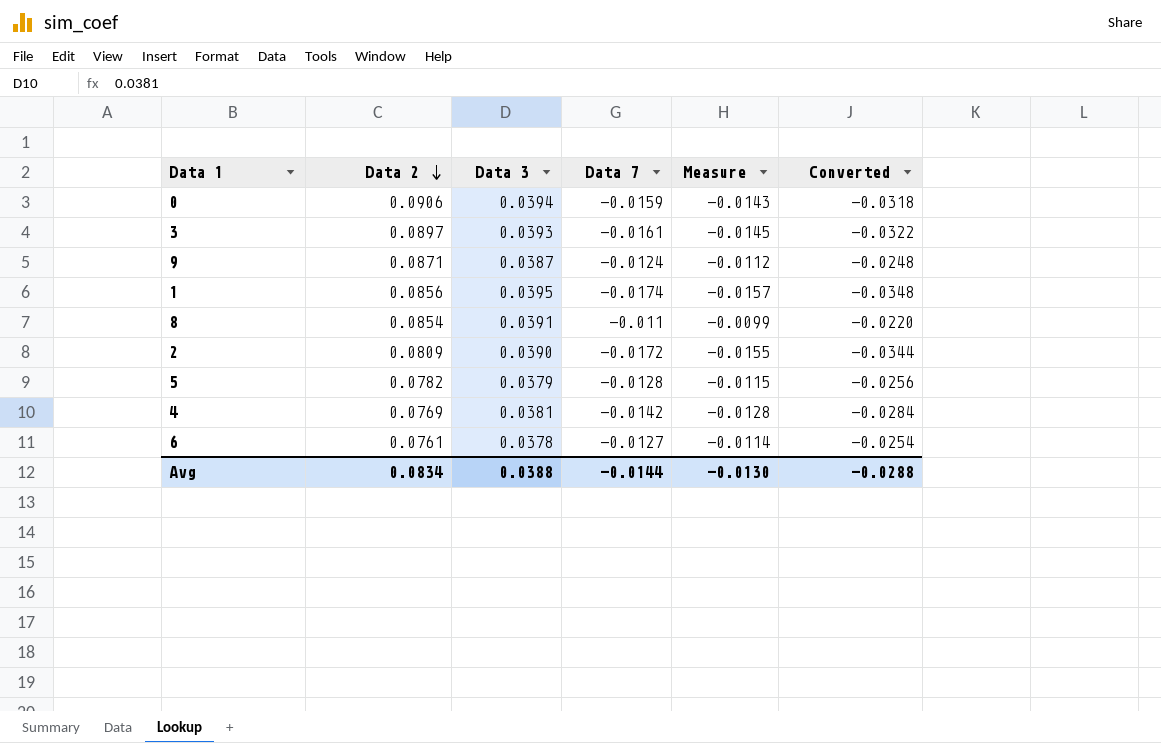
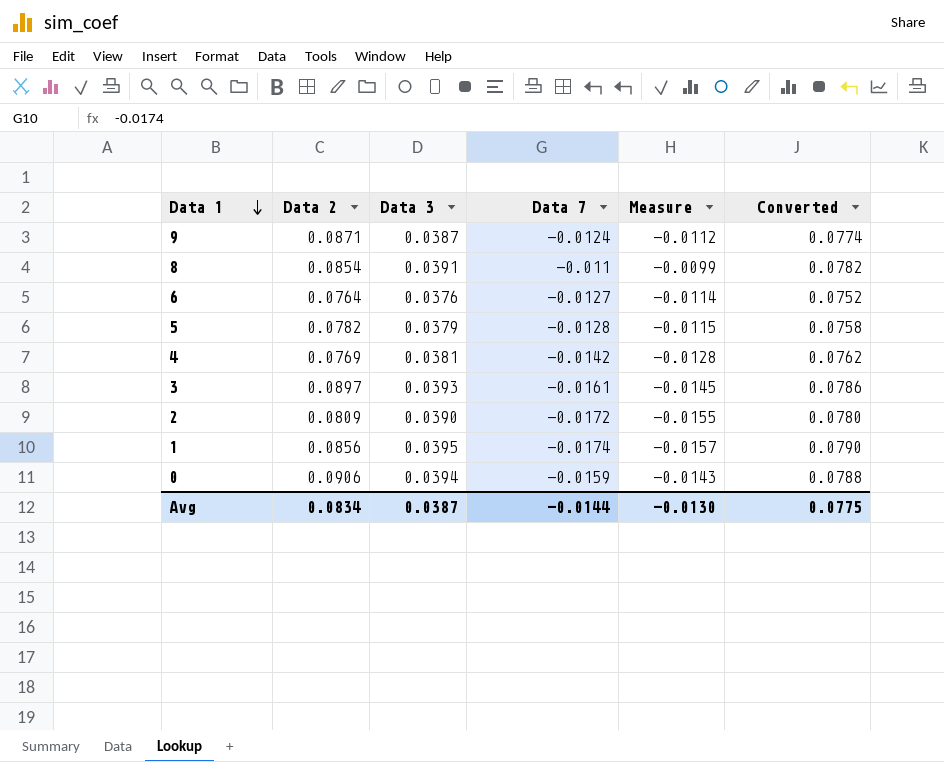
row order: Data 2 descending -> Data 1 descending
column Converted | formula: [Data 7] * 2 -> [Data 3] * 2
6 | Data 2: 0.0761 -> 0.0764
6 | Data 3: 0.0378 -> 0.0376
Avg | Data 3: 0.0388 -> 0.0387
Avg | Converted: -0.0288 -> 0.0775

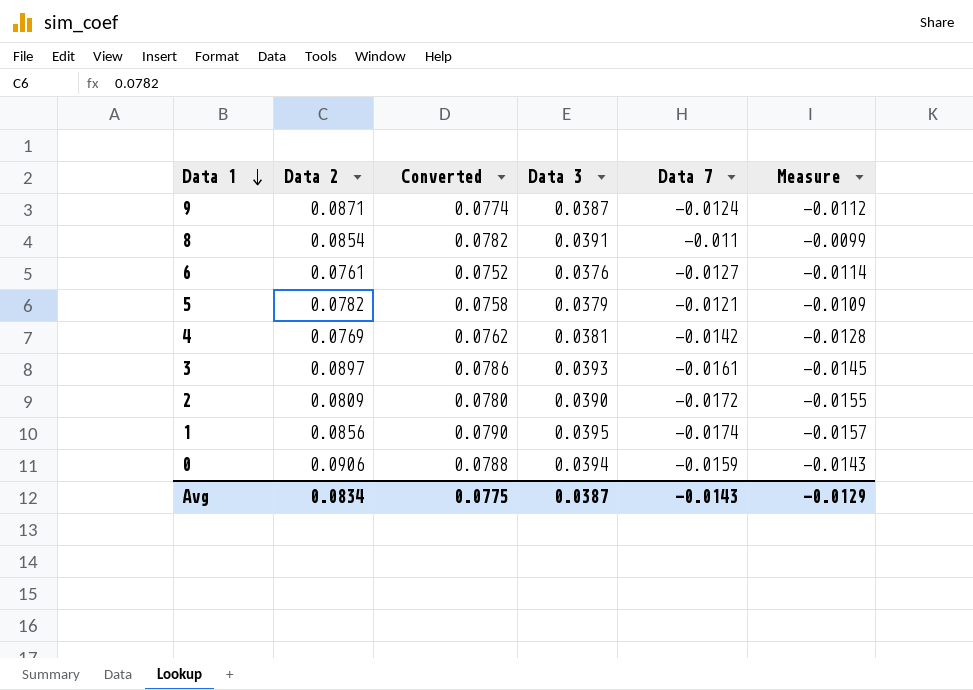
column Converted | position: 6 -> 3
6 | Data 2: 0.0764 -> 0.0761
5 | Data 7: -0.0128 -> -0.0121
5 | Measure: -0.0115 -> -0.0109
Avg | Data 7: -0.0144 -> -0.0143
Avg | Measure: -0.0130 -> -0.0129

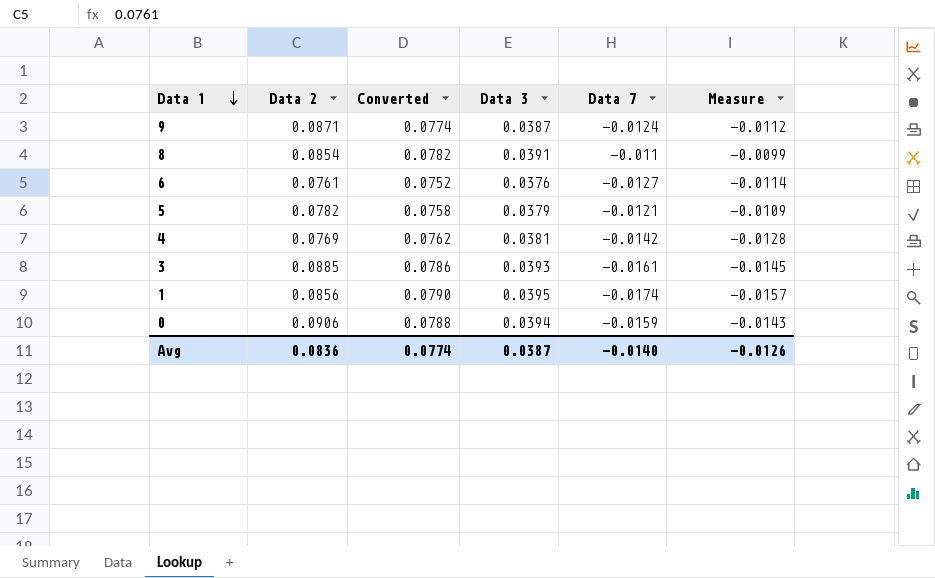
row 2: 0.0809 | 0.0780 | 0.0390 | -0.0172 | -0.0155 -> none
3 | Data 2: 0.0897 -> 0.0885
Avg | Data 2: 0.0834 -> 0.0836
Avg | Converted: 0.0775 -> 0.0774
Avg | Data 7: -0.0143 -> -0.0140
Avg | Measure: -0.0129 -> -0.0126

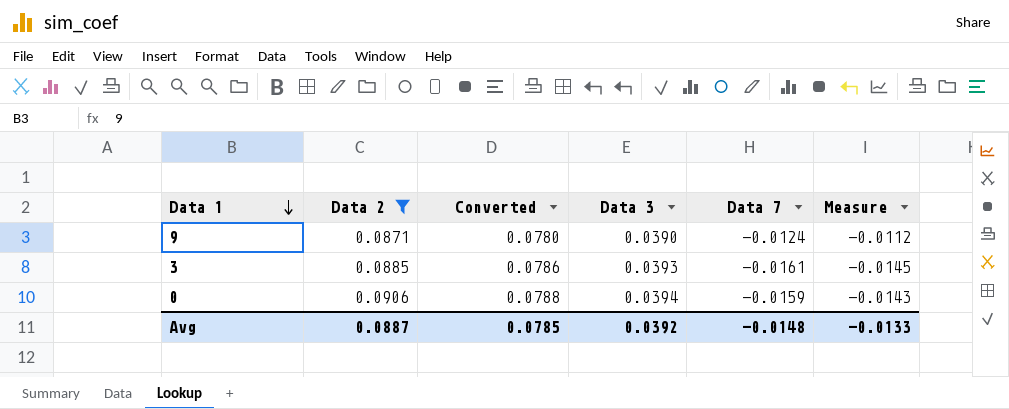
filter: none -> Data 2 >= 0.0871
9 | Converted: 0.0774 -> 0.0780
9 | Data 3: 0.0387 -> 0.0390
Avg | Data 2: 0.0836 -> 0.0887
Avg | Converted: 0.0774 -> 0.0785
Avg | Data 3: 0.0387 -> 0.0392
Avg | Data 7: -0.0140 -> -0.0148
Avg | Measure: -0.0126 -> -0.0133

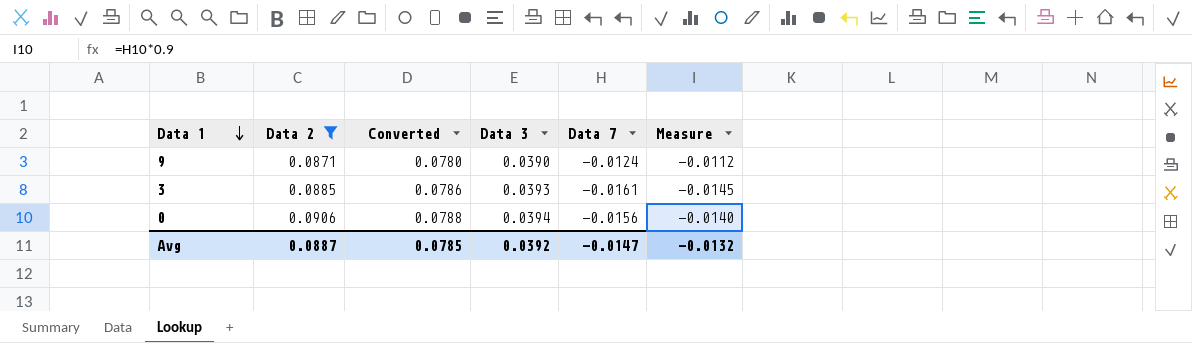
0 | Data 7: -0.0159 -> -0.0156
0 | Measure: -0.0143 -> -0.0140
Avg | Data 7: -0.0148 -> -0.0147
Avg | Measure: -0.0133 -> -0.0132

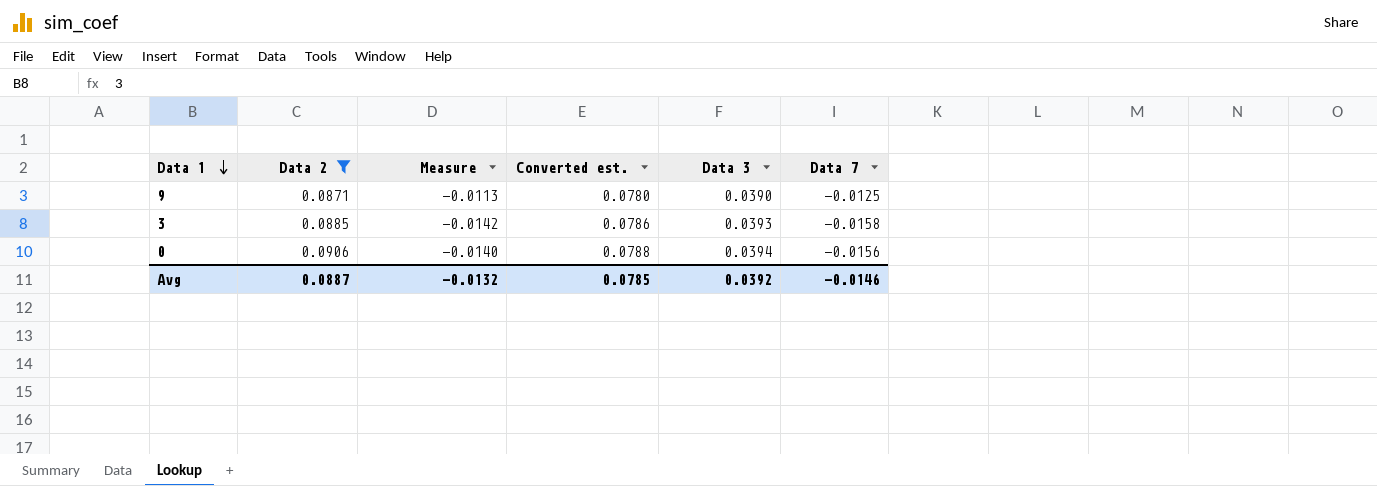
column Measure | position: 6 -> 3
column name: Converted -> Converted est.
9 | Measure: -0.0112 -> -0.0113
9 | Data 7: -0.0124 -> -0.0125
3 | Measure: -0.0145 -> -0.0142
3 | Data 7: -0.0161 -> -0.0158
Avg | Data 7: -0.0147 -> -0.0146

